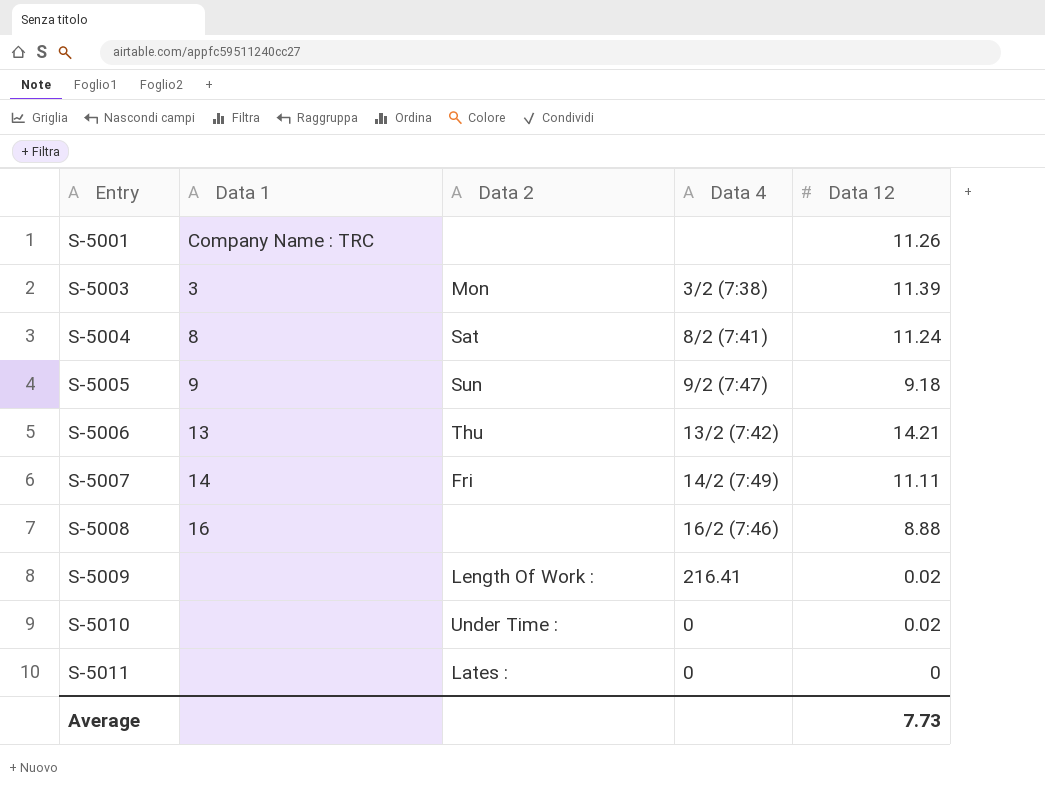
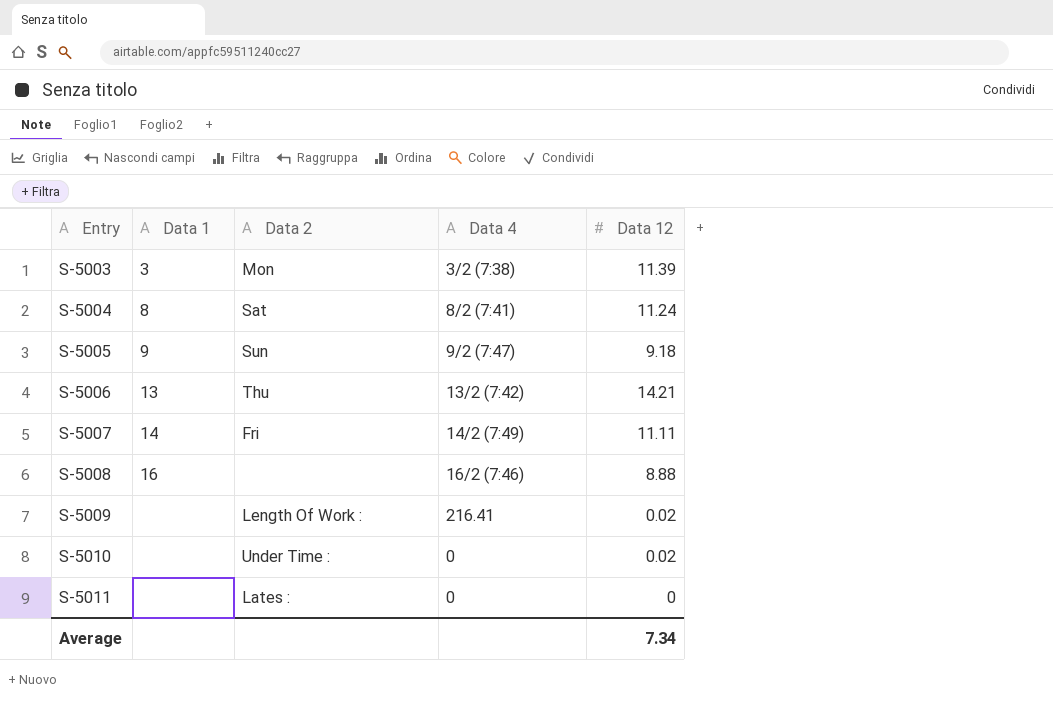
row S-5001: Company Name : TRC | none | none | 11.26 -> none
Average | Data 12: 7.73 -> 7.34

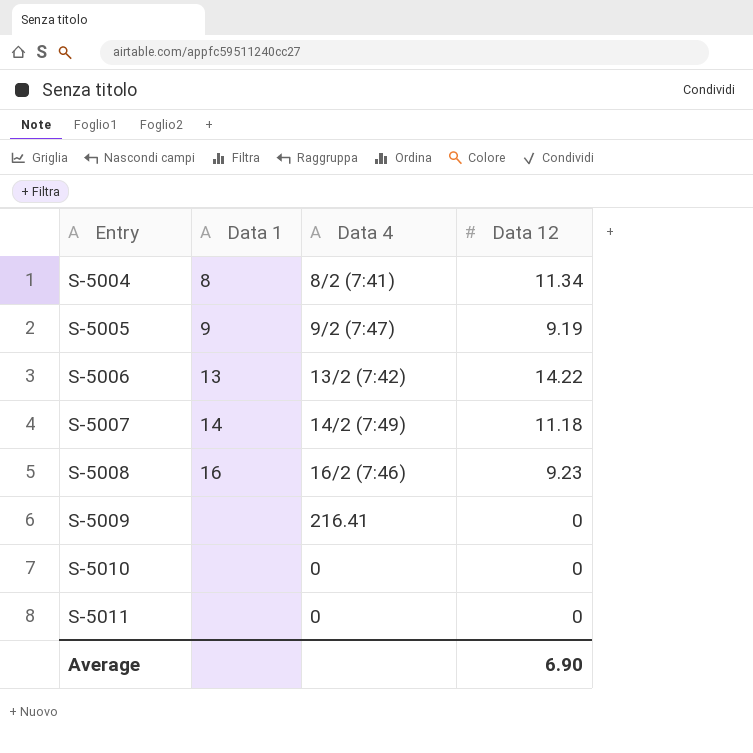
column Data 2 | position: 3 -> none
row S-5003: 3 | Mon | 3/2 (7:38) | 11.39 -> none
S-5004 | Data 12: 11.24 -> 11.34
S-5005 | Data 12: 9.18 -> 9.19
S-5006 | Data 12: 14.21 -> 14.22
S-5007 | Data 12: 11.11 -> 11.18
S-5008 | Data 12: 8.88 -> 9.23
S-5009 | Data 12: 0.02 -> 0
S-5010 | Data 12: 0.02 -> 0
Average | Data 12: 7.34 -> 6.90

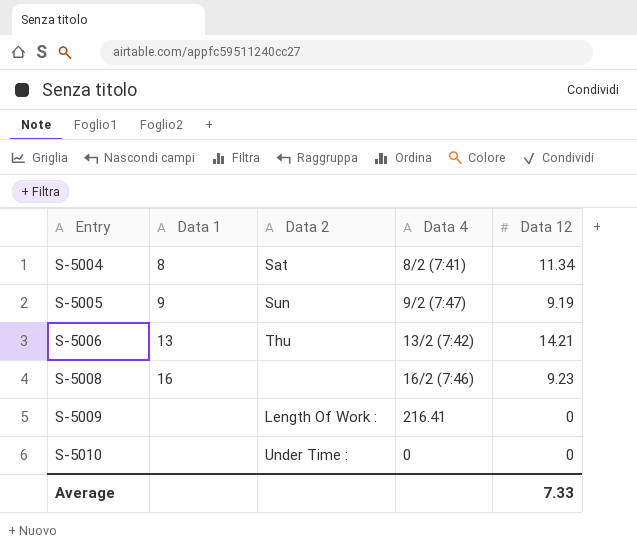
column Data 2 | position: none -> 3
row S-5007: 14 | 14/2 (7:49) | 11.18 -> none
row S-5011: none | 0 | 0 -> none
S-5006 | Data 12: 14.22 -> 14.21
Average | Data 12: 6.90 -> 7.33

